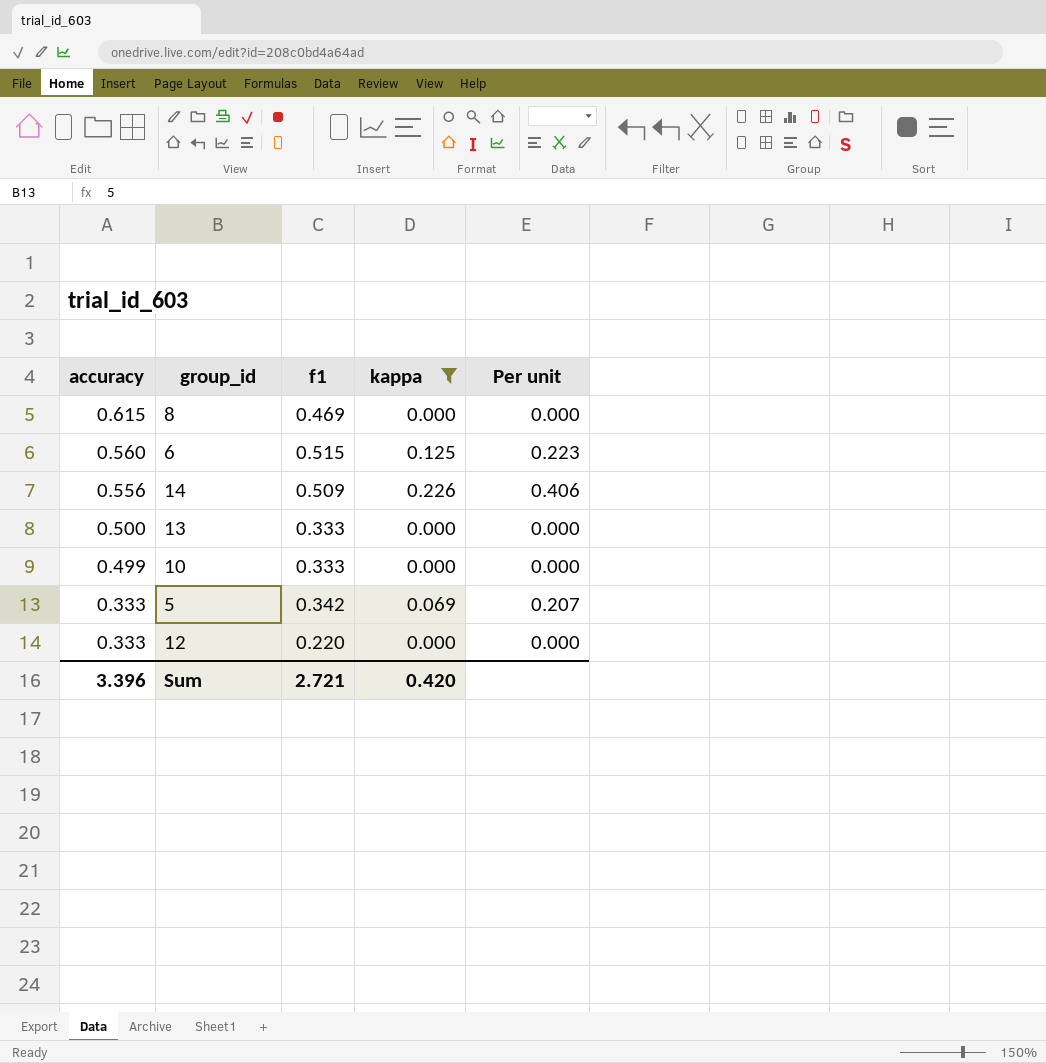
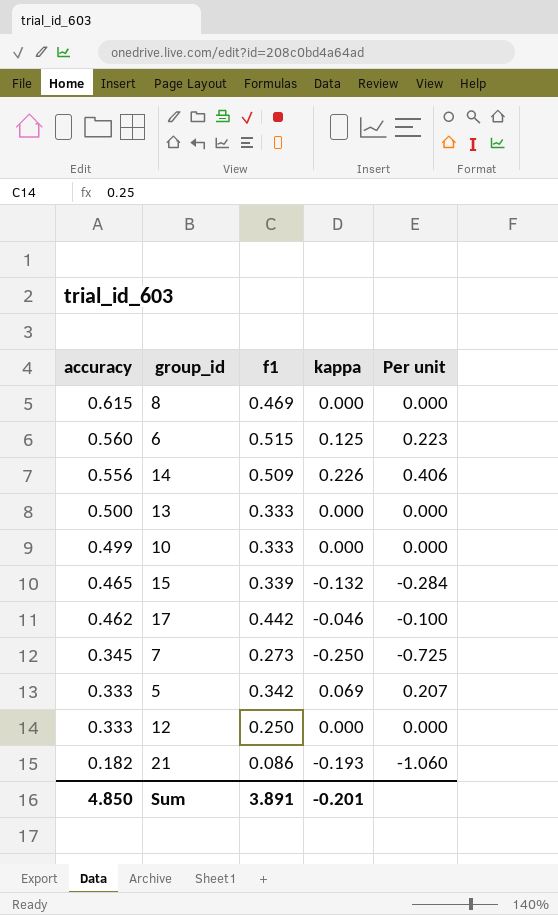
filter: kappa >= 0.000 -> none
12 | f1: 0.220 -> 0.250
Sum | accuracy: 3.396 -> 4.850
Sum | f1: 2.721 -> 3.891
Sum | kappa: 0.420 -> -0.201

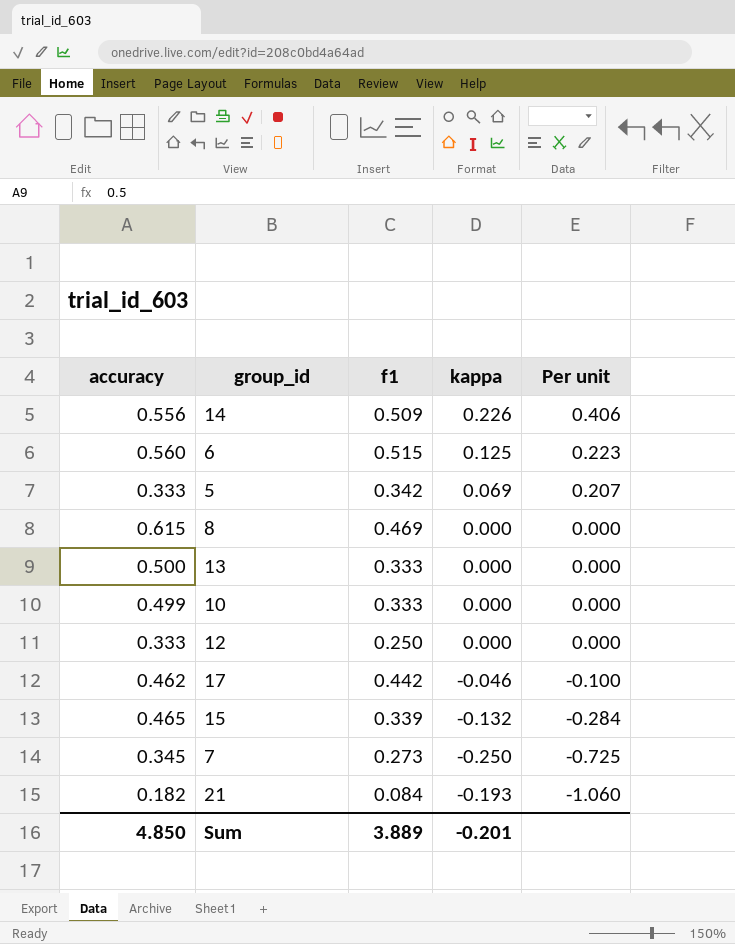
row order: accuracy descending -> Per unit descending
21 | f1: 0.086 -> 0.084
Sum | f1: 3.891 -> 3.889

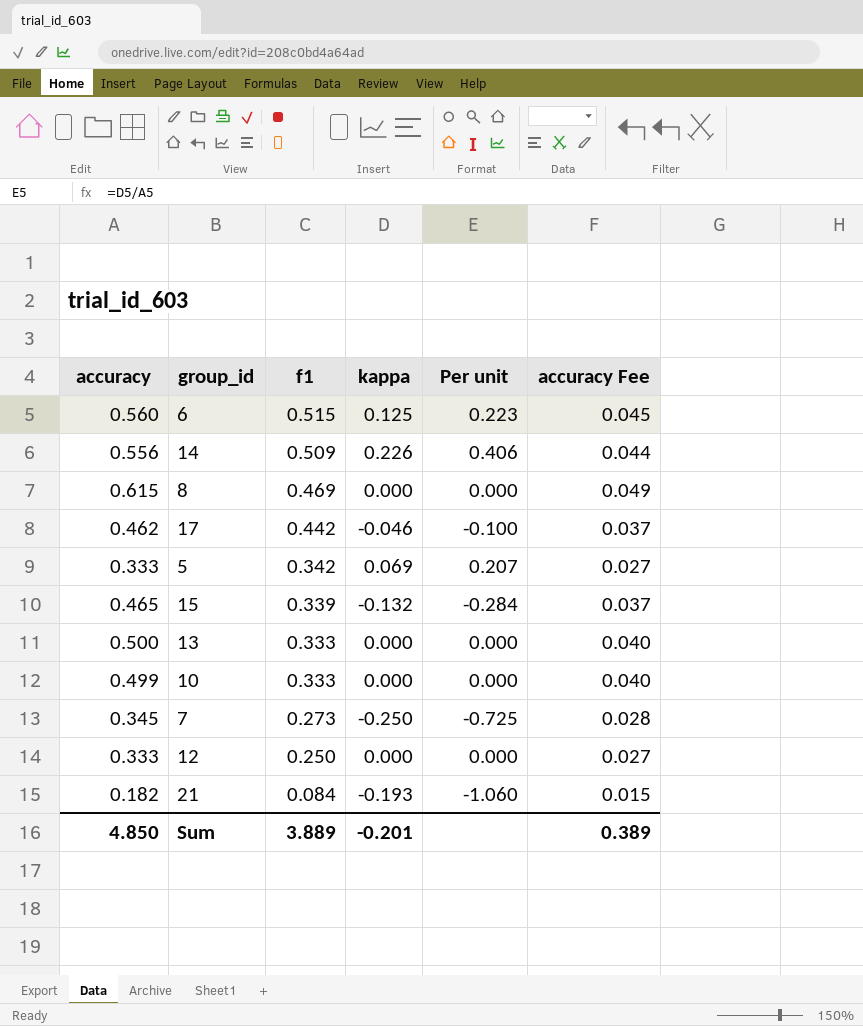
row order: Per unit descending -> f1 descending
column accuracy Fee | formula: none -> [accuracy] * 0.08

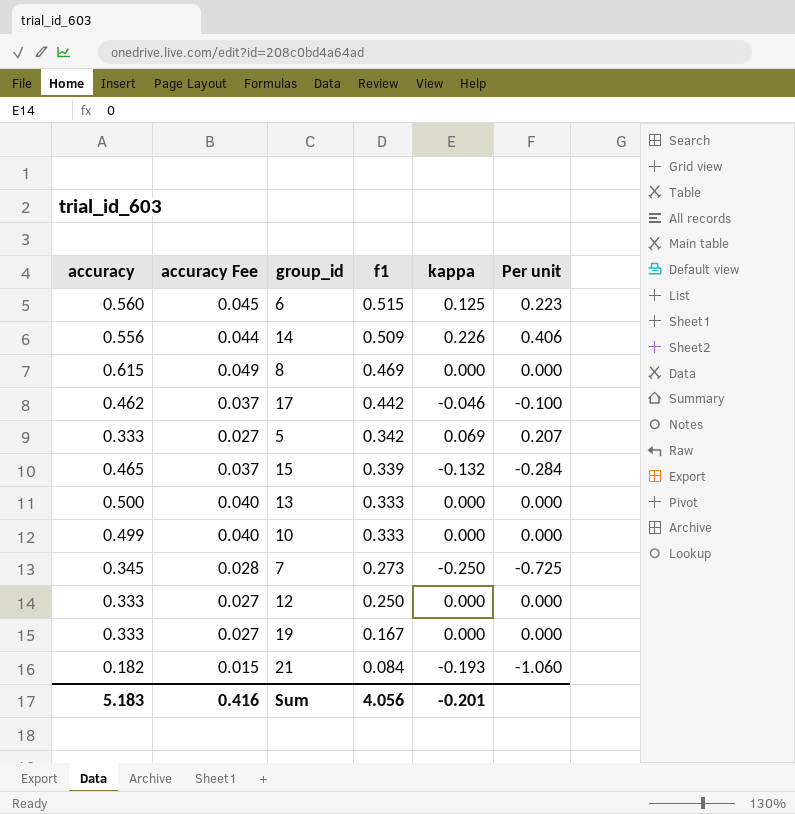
column accuracy Fee | position: 6 -> 2
row 19: none -> 0.333 | 0.027 | 0.167 | 0.000 | 0.000
Sum | accuracy: 4.850 -> 5.183
Sum | accuracy Fee: 0.389 -> 0.416
Sum | f1: 3.889 -> 4.056

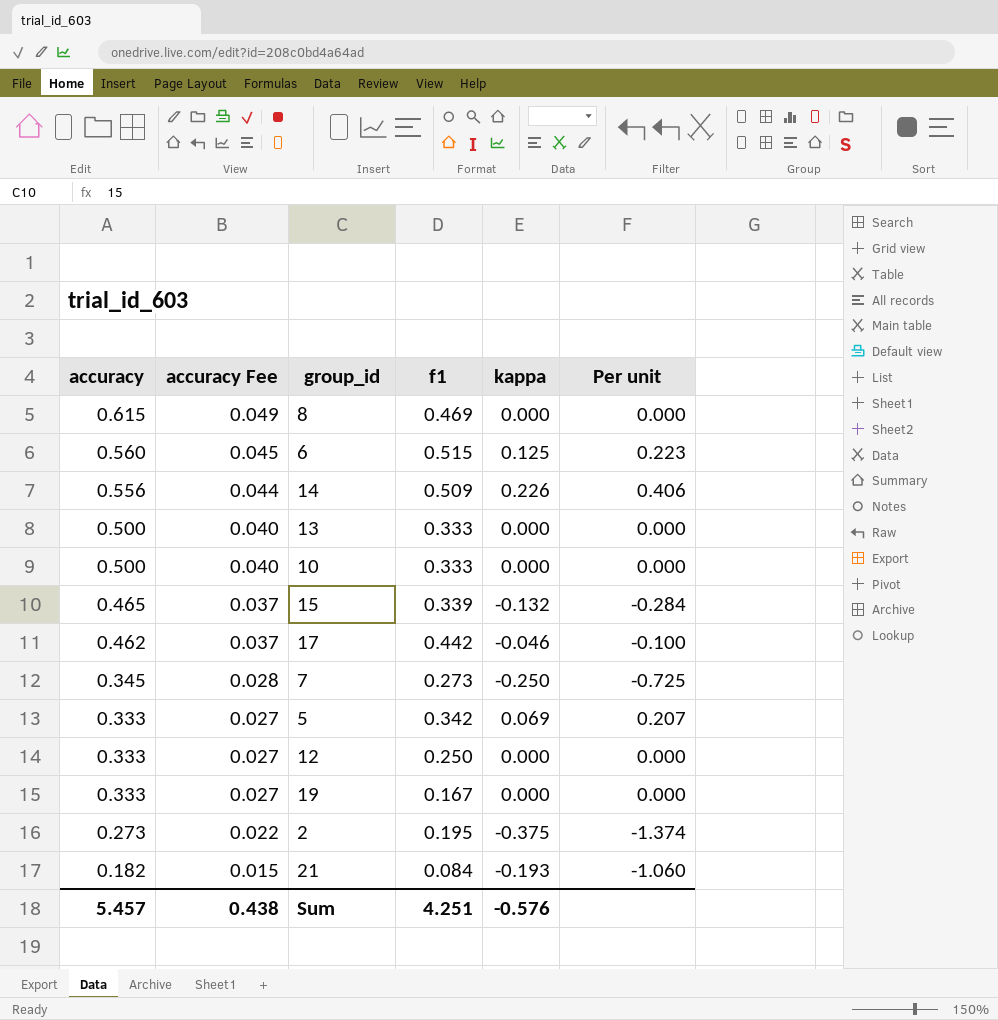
row order: f1 descending -> accuracy descending
10 | accuracy: 0.499 -> 0.500
row 2: none -> 0.273 | 0.022 | 0.195 | -0.375 | -1.374
Sum | accuracy: 5.183 -> 5.457
Sum | accuracy Fee: 0.416 -> 0.438
Sum | f1: 4.056 -> 4.251
Sum | kappa: -0.201 -> -0.576

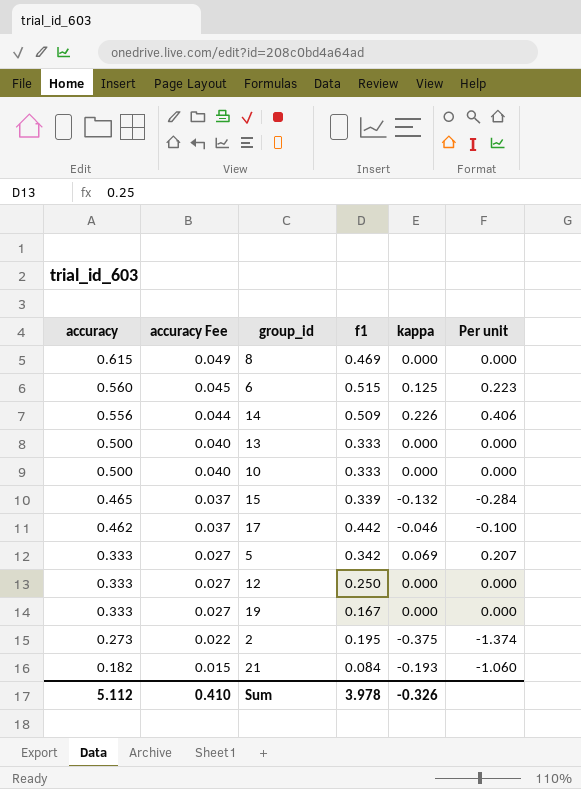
row 7: 0.345 | 0.028 | 0.273 | -0.250 | -0.725 -> none
Sum | accuracy: 5.457 -> 5.112
Sum | accuracy Fee: 0.438 -> 0.410
Sum | f1: 4.251 -> 3.978
Sum | kappa: -0.576 -> -0.326

